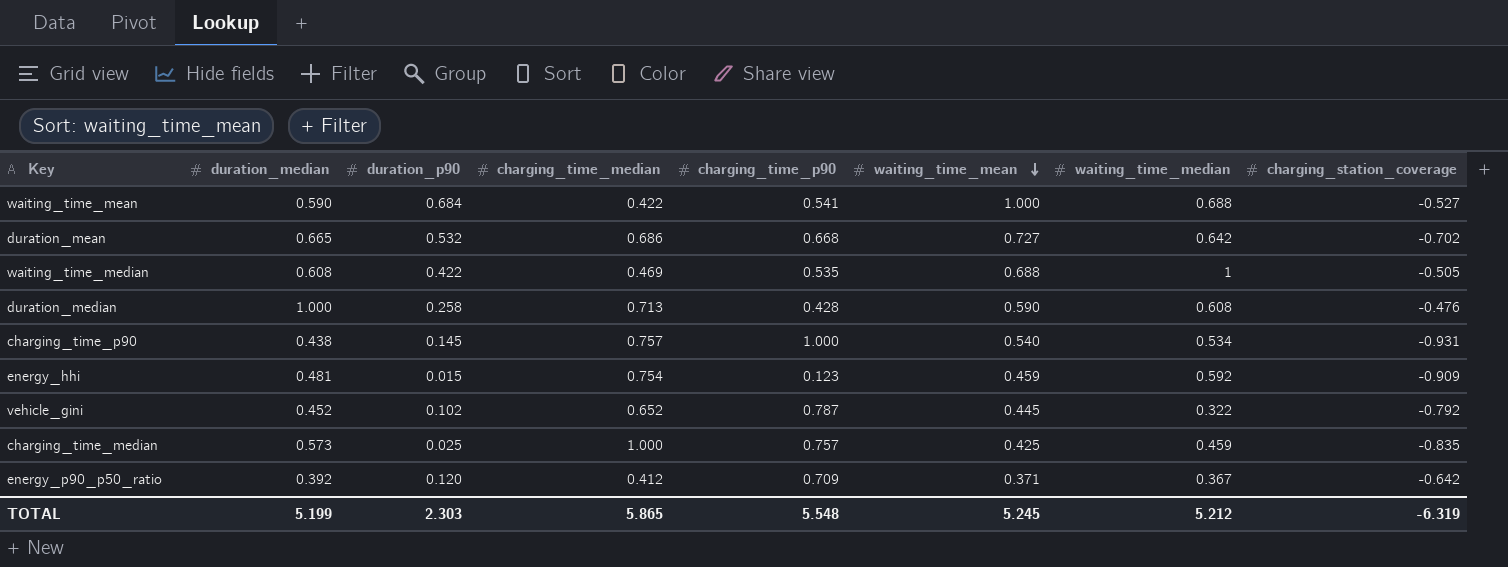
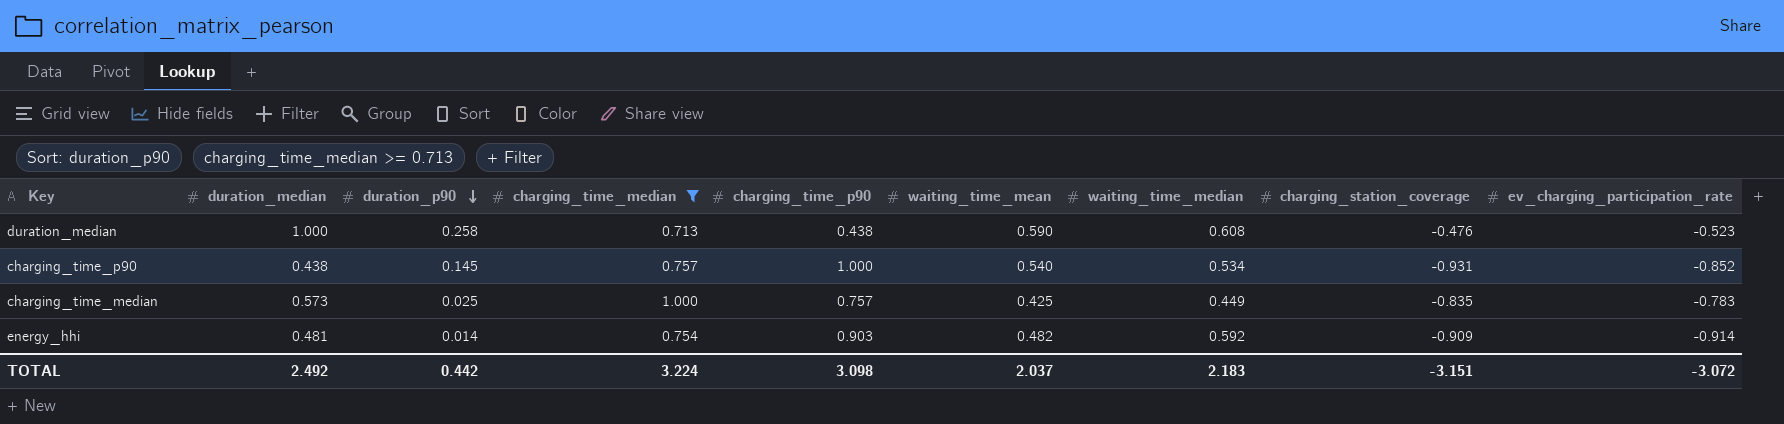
filter: none -> charging_time_median >= 0.713
row order: waiting_time_mean descending -> duration_p90 descending
column ev_charging_participation_rate | position: none -> 9
duration_median | charging_time_p90: 0.428 -> 0.438
charging_time_median | waiting_time_median: 0.459 -> 0.449
energy_hhi | duration_p90: 0.015 -> 0.014
energy_hhi | charging_time_p90: 0.123 -> 0.903
energy_hhi | waiting_time_mean: 0.459 -> 0.482
TOTAL | duration_median: 5.199 -> 2.492
TOTAL | duration_p90: 2.303 -> 0.442
TOTAL | charging_time_median: 5.865 -> 3.224
TOTAL | charging_time_p90: 5.548 -> 3.098
TOTAL | waiting_time_mean: 5.245 -> 2.037
TOTAL | waiting_time_median: 5.212 -> 2.183
TOTAL | charging_station_coverage: -6.319 -> -3.151

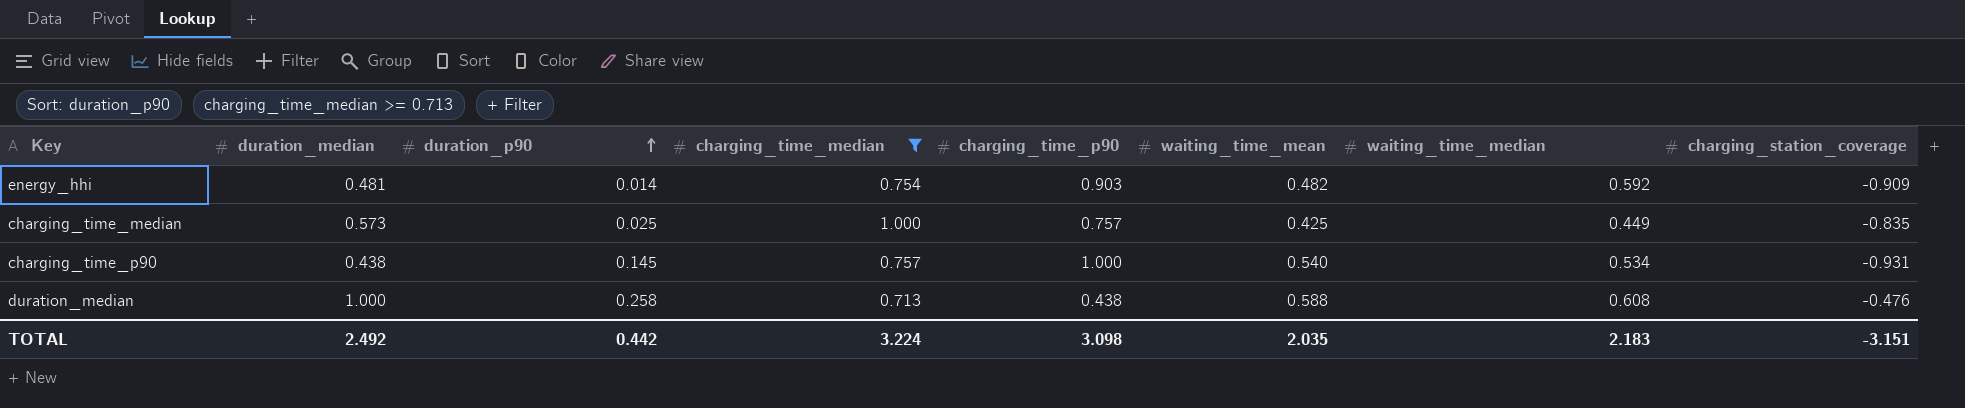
row order: duration_p90 descending -> duration_p90 ascending
column ev_charging_participation_rate | position: 9 -> none
duration_median | waiting_time_mean: 0.590 -> 0.588
TOTAL | waiting_time_mean: 2.037 -> 2.035

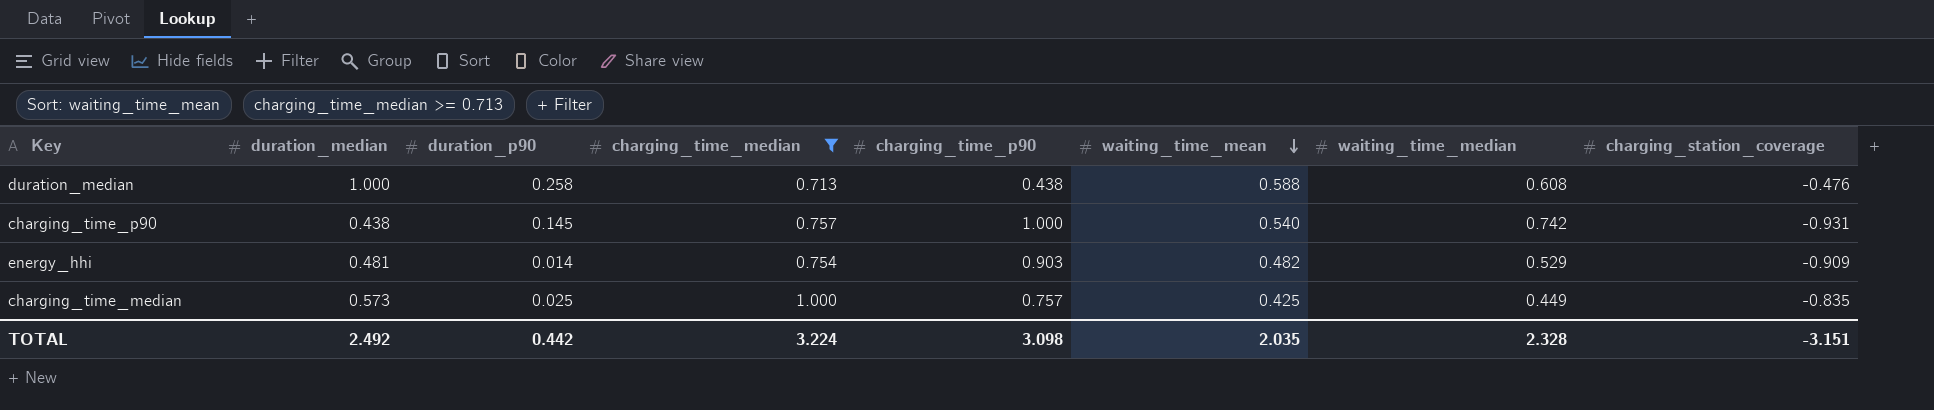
row order: duration_p90 ascending -> waiting_time_mean descending
charging_time_p90 | waiting_time_median: 0.534 -> 0.742
energy_hhi | waiting_time_median: 0.592 -> 0.529
TOTAL | waiting_time_median: 2.183 -> 2.328

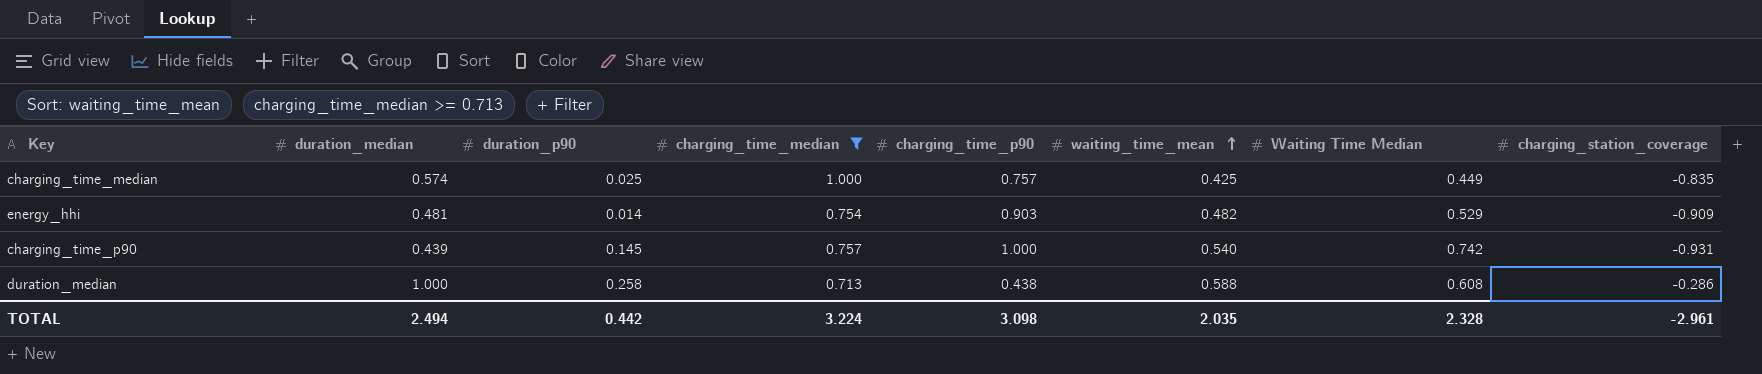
row order: waiting_time_mean descending -> waiting_time_mean ascending
column name: waiting_time_median -> Waiting Time Median
charging_time_median | duration_median: 0.573 -> 0.574
charging_time_p90 | duration_median: 0.438 -> 0.439
duration_median | charging_station_coverage: -0.476 -> -0.286
TOTAL | duration_median: 2.492 -> 2.494
TOTAL | charging_station_coverage: -3.151 -> -2.961

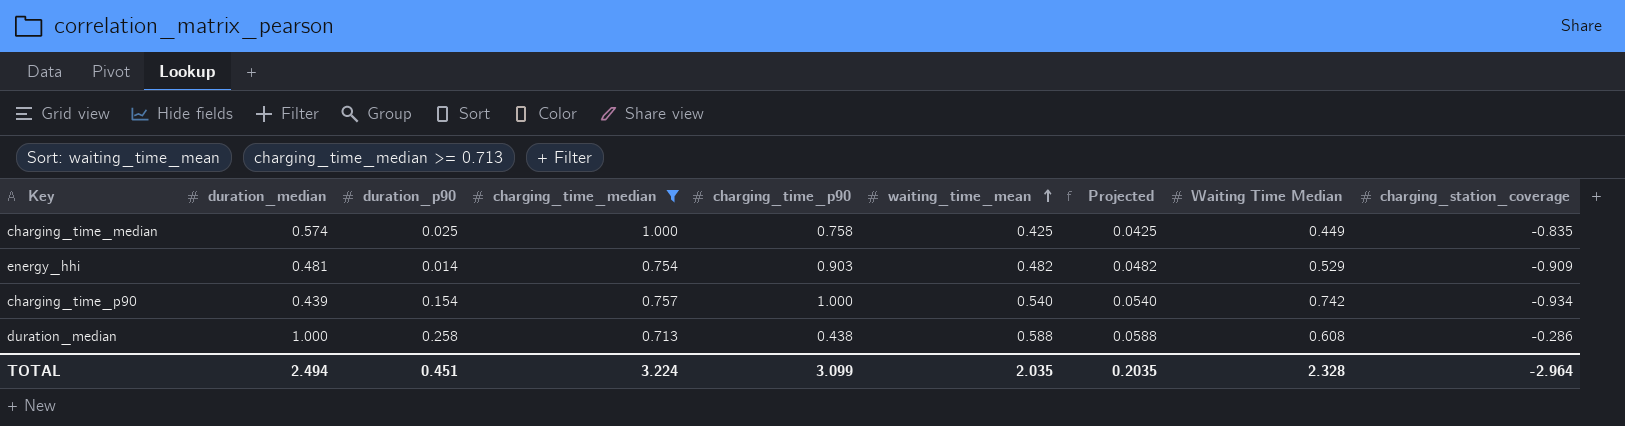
column Projected | formula: none -> [waiting_time_mean] * 0.1
charging_time_median | charging_time_p90: 0.757 -> 0.758
charging_time_p90 | duration_p90: 0.145 -> 0.154
charging_time_p90 | charging_station_coverage: -0.931 -> -0.934
TOTAL | duration_p90: 0.442 -> 0.451
TOTAL | charging_time_p90: 3.098 -> 3.099
TOTAL | charging_station_coverage: -2.961 -> -2.964

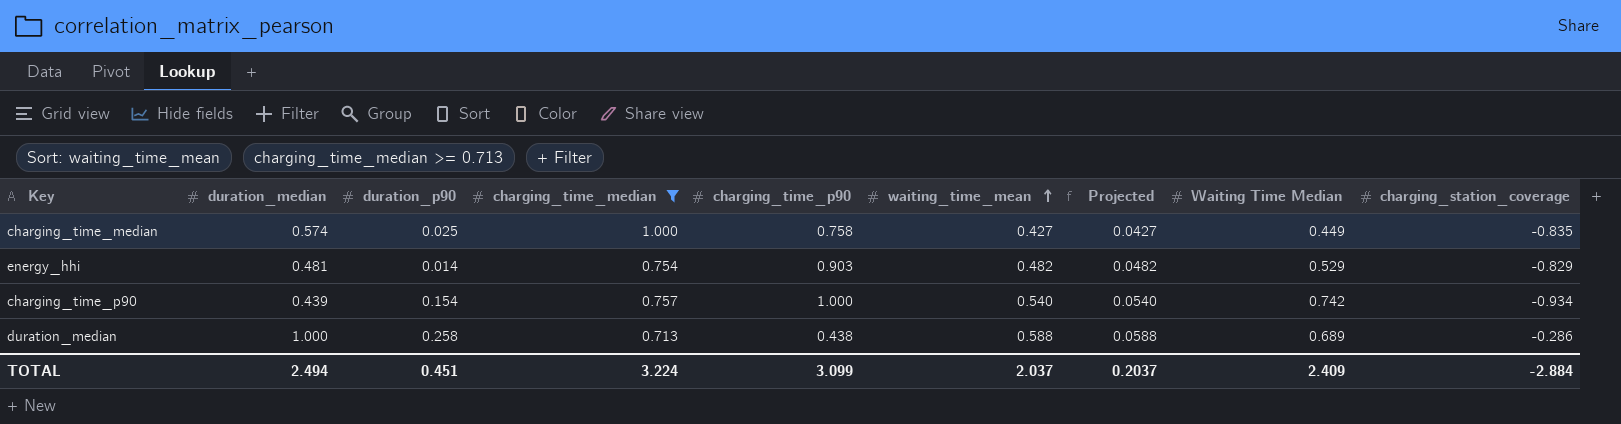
charging_time_median | waiting_time_mean: 0.425 -> 0.427
charging_time_median | Projected: 0.0425 -> 0.0427
energy_hhi | charging_station_coverage: -0.909 -> -0.829
duration_median | Waiting Time Median: 0.608 -> 0.689
TOTAL | waiting_time_mean: 2.035 -> 2.037
TOTAL | Projected: 0.2035 -> 0.2037
TOTAL | Waiting Time Median: 2.328 -> 2.409
TOTAL | charging_station_coverage: -2.964 -> -2.884

